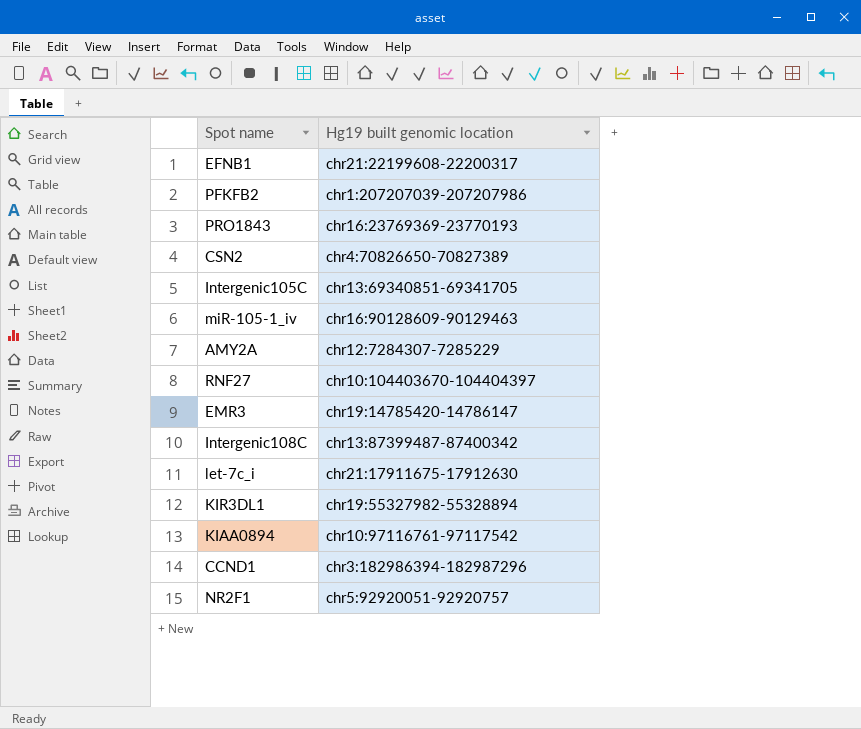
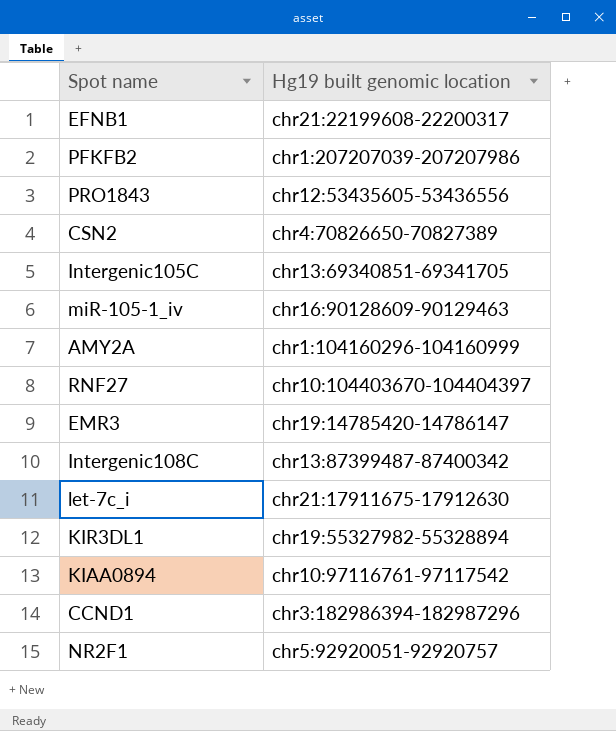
PRO1843 | Hg19 built genomic location: chr16:23769369-23770193 -> chr12:53435605-53436556
AMY2A | Hg19 built genomic location: chr12:7284307-7285229 -> chr1:104160296-104160999

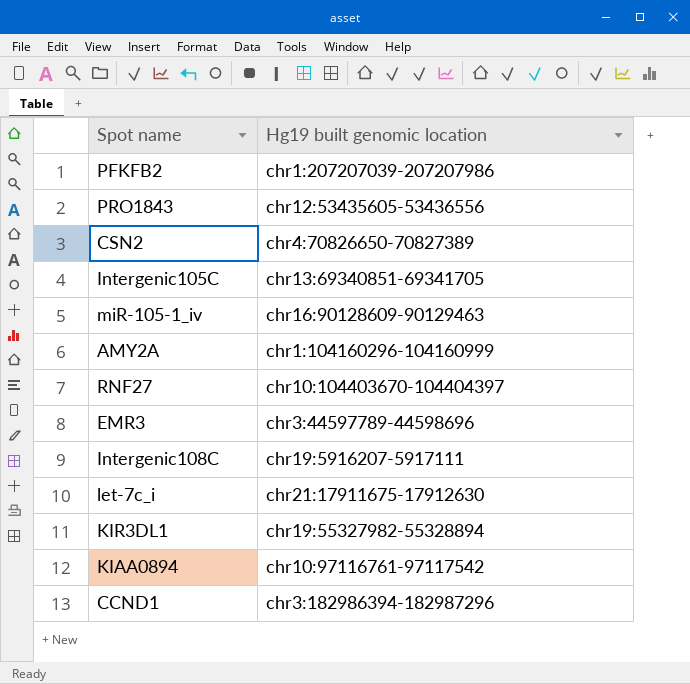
row EFNB1: chr21:22199608-22200317 -> none
row NR2F1: chr5:92920051-92920757 -> none
EMR3 | Hg19 built genomic location: chr19:14785420-14786147 -> chr3:44597789-44598696
Intergenic108C | Hg19 built genomic location: chr13:87399487-87400342 -> chr19:5916207-5917111

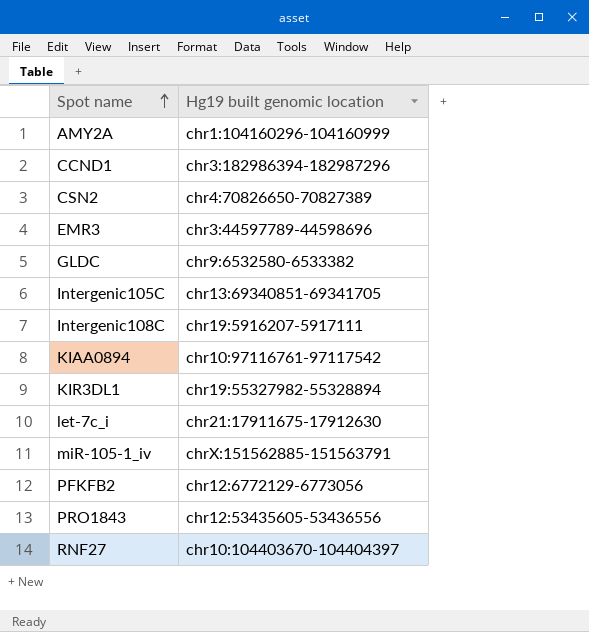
row order: none -> Spot name ascending
row GLDC: none -> chr9:6532580-6533382
miR-105-1_iv | Hg19 built genomic location: chr16:90128609-90129463 -> chrX:151562885-151563791
PFKFB2 | Hg19 built genomic location: chr1:207207039-207207986 -> chr12:6772129-6773056

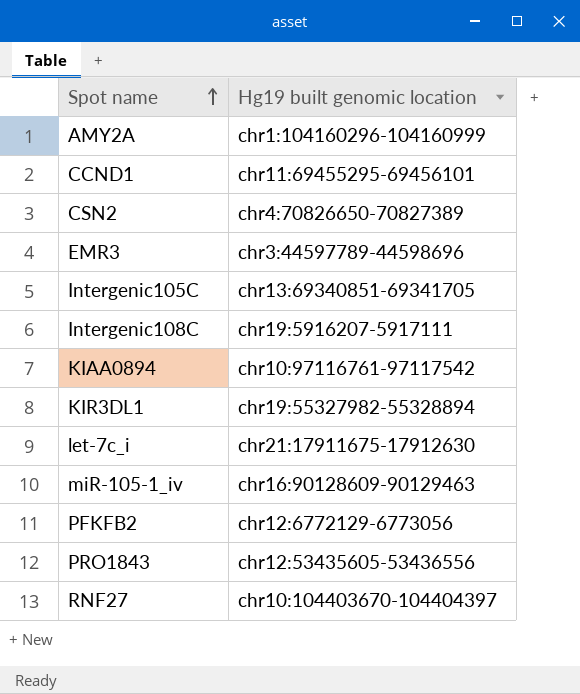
row GLDC: chr9:6532580-6533382 -> none
CCND1 | Hg19 built genomic location: chr3:182986394-182987296 -> chr11:69455295-69456101
miR-105-1_iv | Hg19 built genomic location: chrX:151562885-151563791 -> chr16:90128609-90129463

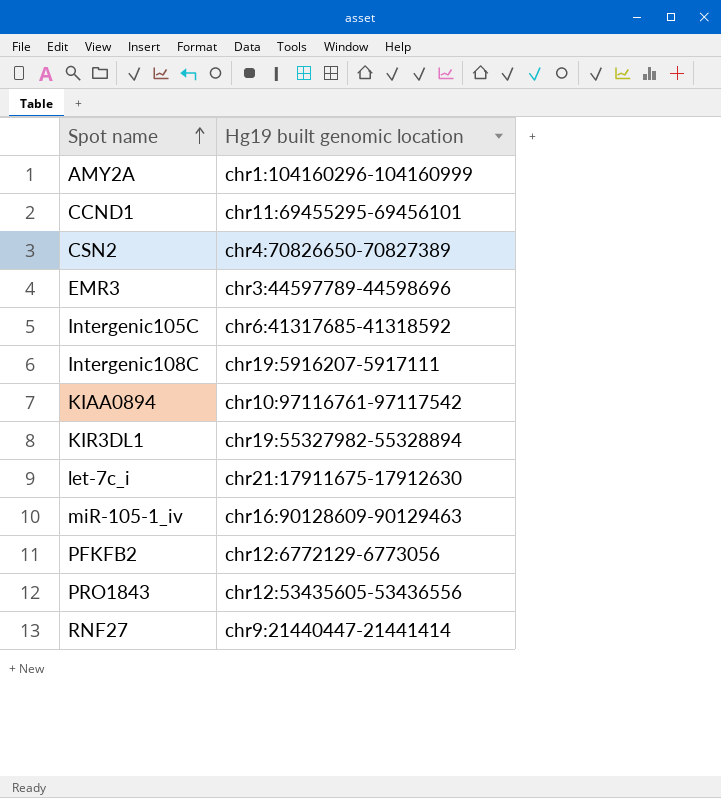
Intergenic105C | Hg19 built genomic location: chr13:69340851-69341705 -> chr6:41317685-41318592
RNF27 | Hg19 built genomic location: chr10:104403670-104404397 -> chr9:21440447-21441414

